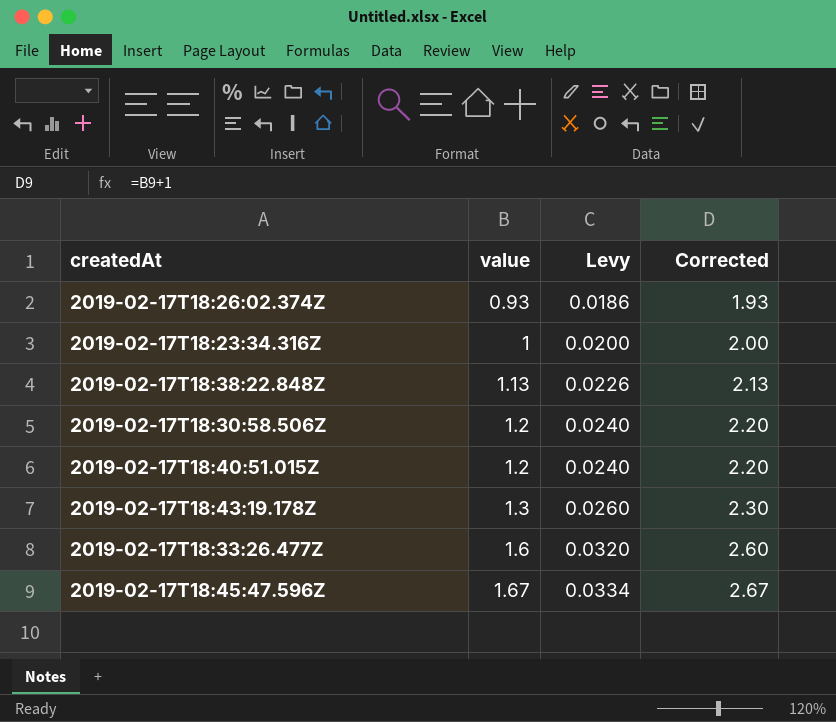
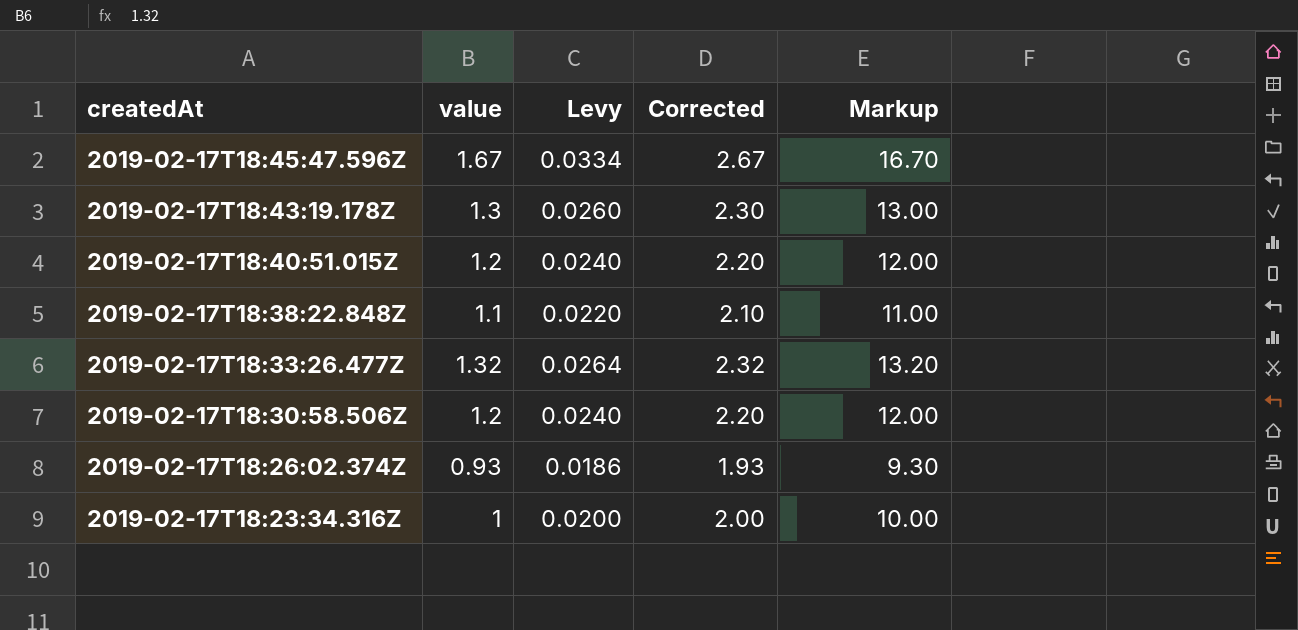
row order: value ascending -> createdAt descending
column Markup | formula: none -> [value] * 10
2019-02-17T18:38:22.848Z | value: 1.13 -> 1.1
2019-02-17T18:38:22.848Z | Levy: 0.0226 -> 0.0220
2019-02-17T18:38:22.848Z | Corrected: 2.13 -> 2.10
2019-02-17T18:33:26.477Z | value: 1.6 -> 1.32
2019-02-17T18:33:26.477Z | Levy: 0.0320 -> 0.0264
2019-02-17T18:33:26.477Z | Corrected: 2.60 -> 2.32

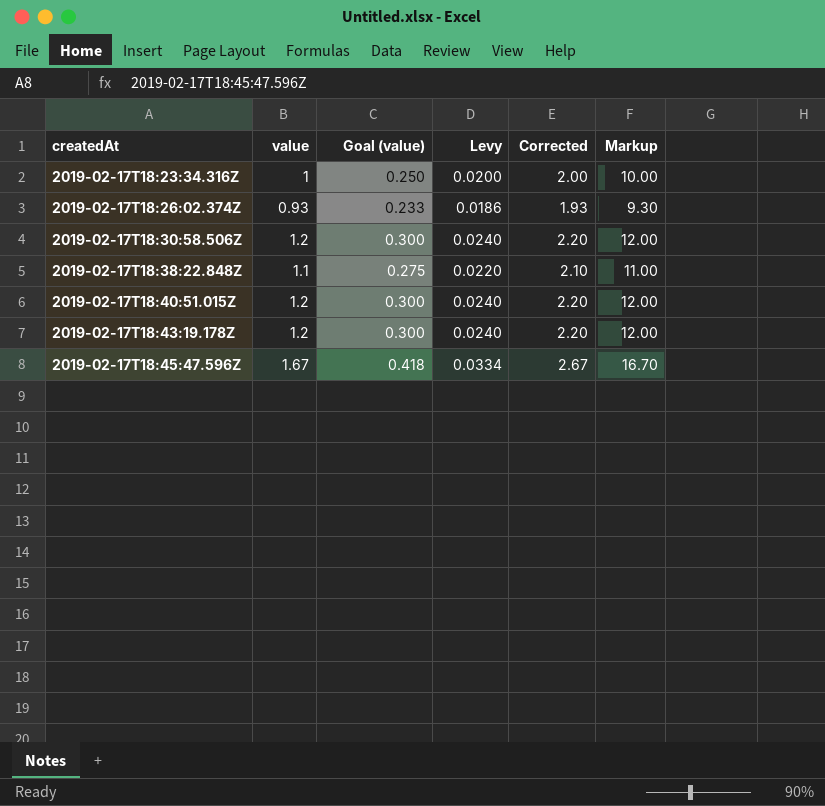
row order: createdAt descending -> createdAt ascending
column Goal (value) | formula: none -> [value] * 0.25
row 2019-02-17T18:33:26.477Z: 1.32 | 0.0264 | 2.32 | 13.20 -> none
2019-02-17T18:43:19.178Z | value: 1.3 -> 1.2
2019-02-17T18:43:19.178Z | Levy: 0.0260 -> 0.0240
2019-02-17T18:43:19.178Z | Corrected: 2.30 -> 2.20
2019-02-17T18:43:19.178Z | Markup: 13.00 -> 12.00

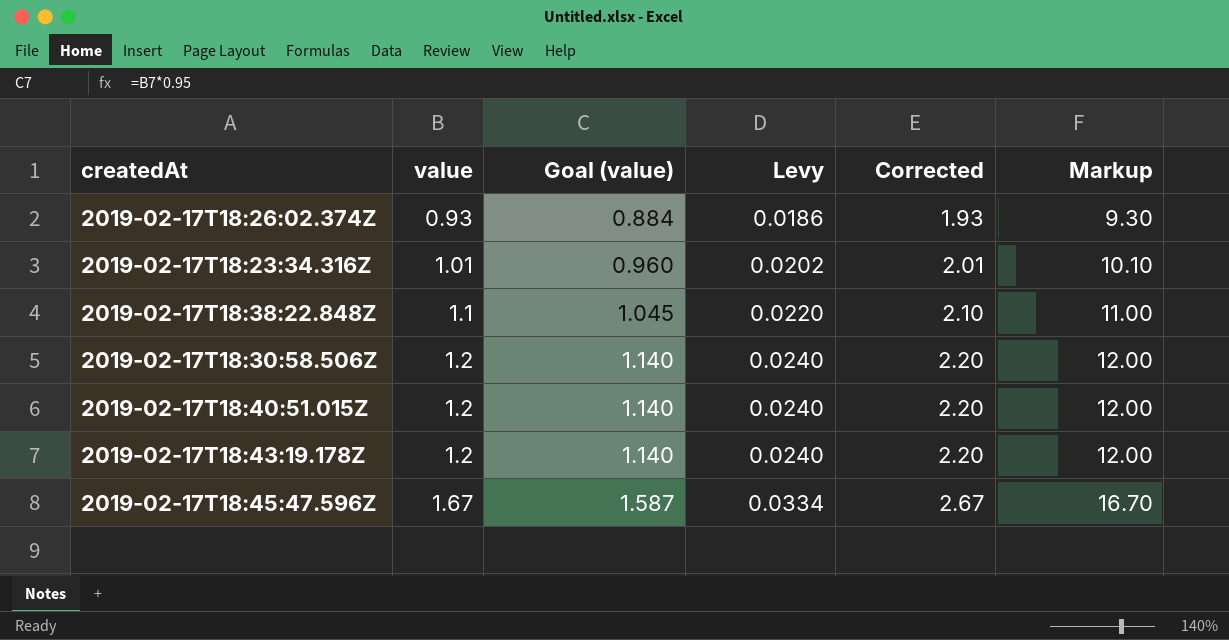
row order: createdAt ascending -> value ascending
column Goal (value) | formula: [value] * 0.25 -> [value] * 0.95
2019-02-17T18:23:34.316Z | value: 1 -> 1.01
2019-02-17T18:23:34.316Z | Levy: 0.0200 -> 0.0202
2019-02-17T18:23:34.316Z | Corrected: 2.00 -> 2.01
2019-02-17T18:23:34.316Z | Markup: 10.00 -> 10.10

